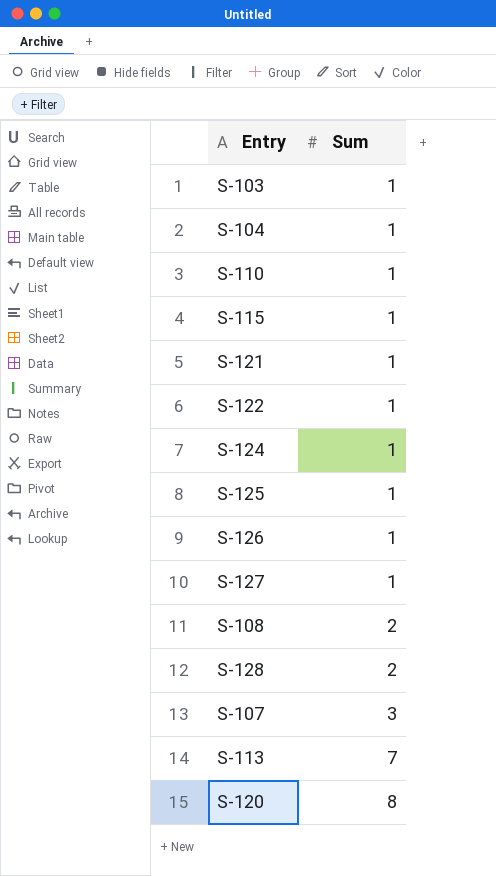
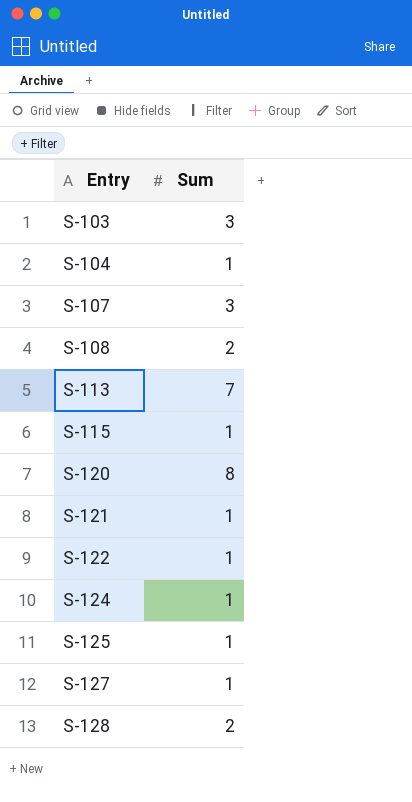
row order: Sum ascending -> Entry ascending
row S-110: 1 -> none
row S-126: 1 -> none
S-103 | Sum: 1 -> 3

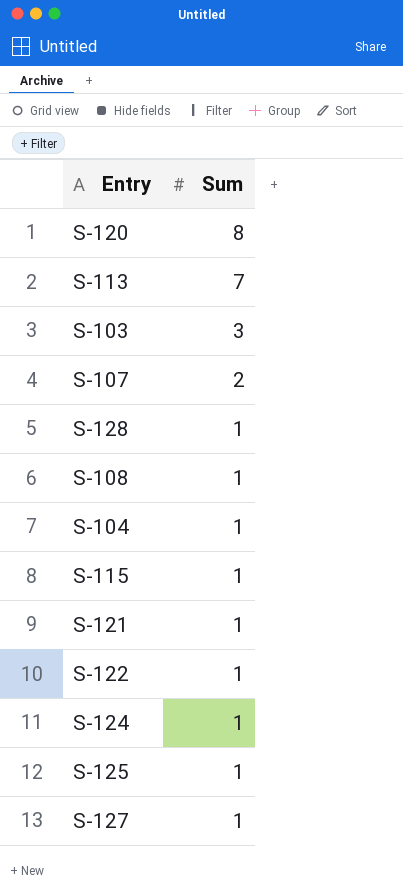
row order: Entry ascending -> Sum descending
S-107 | Sum: 3 -> 2
S-128 | Sum: 2 -> 1
S-108 | Sum: 2 -> 1

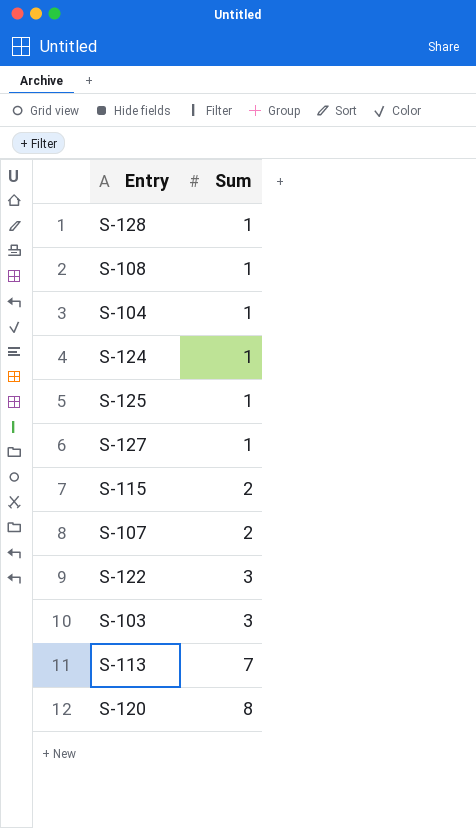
row order: Sum descending -> Sum ascending
row S-121: 1 -> none
S-115 | Sum: 1 -> 2
S-122 | Sum: 1 -> 3

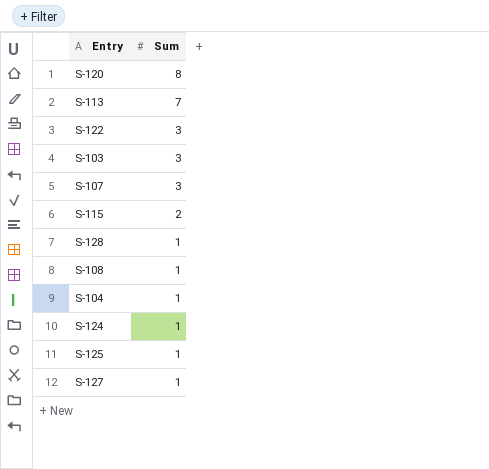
row order: Sum ascending -> Sum descending
S-107 | Sum: 2 -> 3

